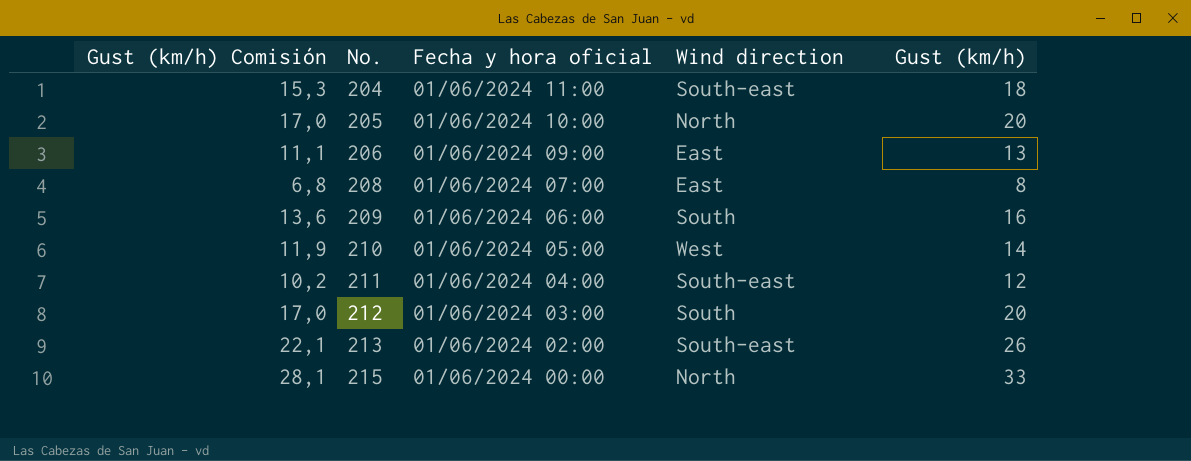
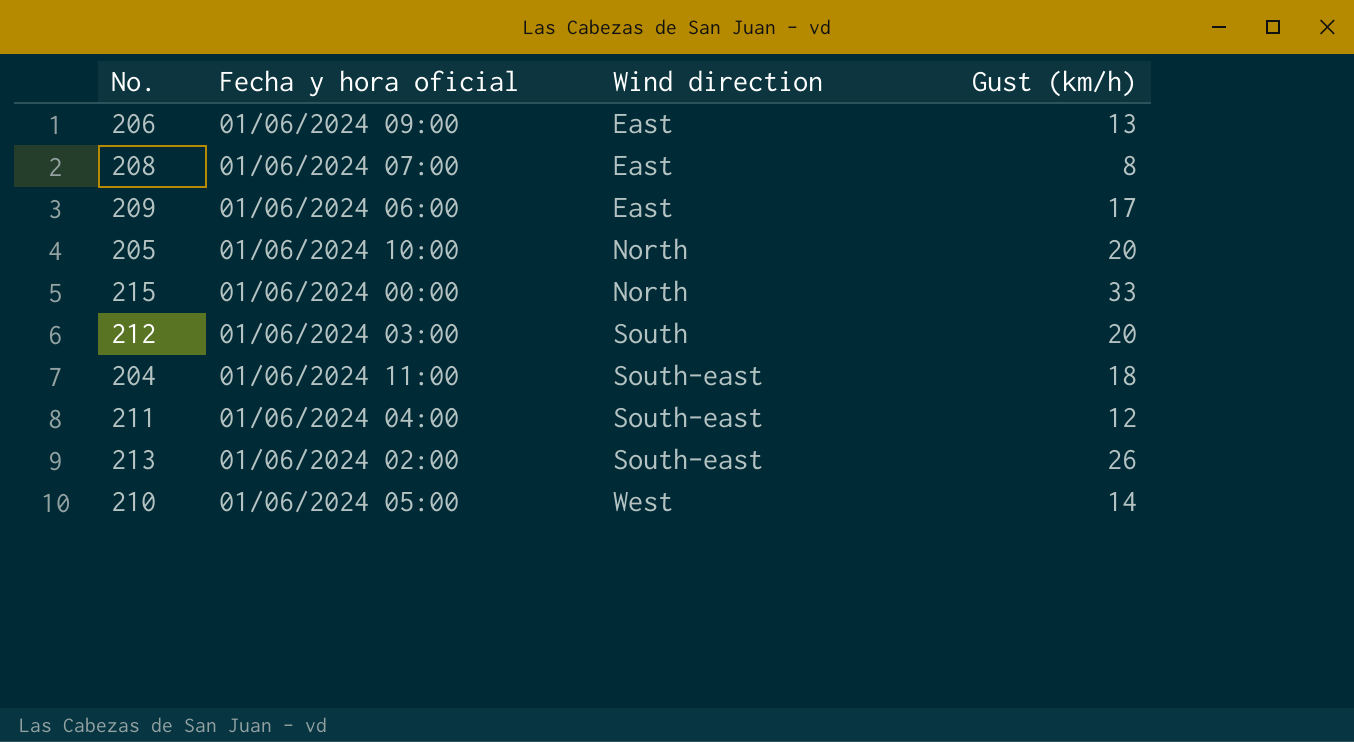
row order: No. ascending -> Wind direction ascending
column Gust (km/h) Comisión | formula: [Gust (km/h)] * 0,85 -> none
209 | Wind direction: South -> East
209 | Gust (km/h): 16 -> 17

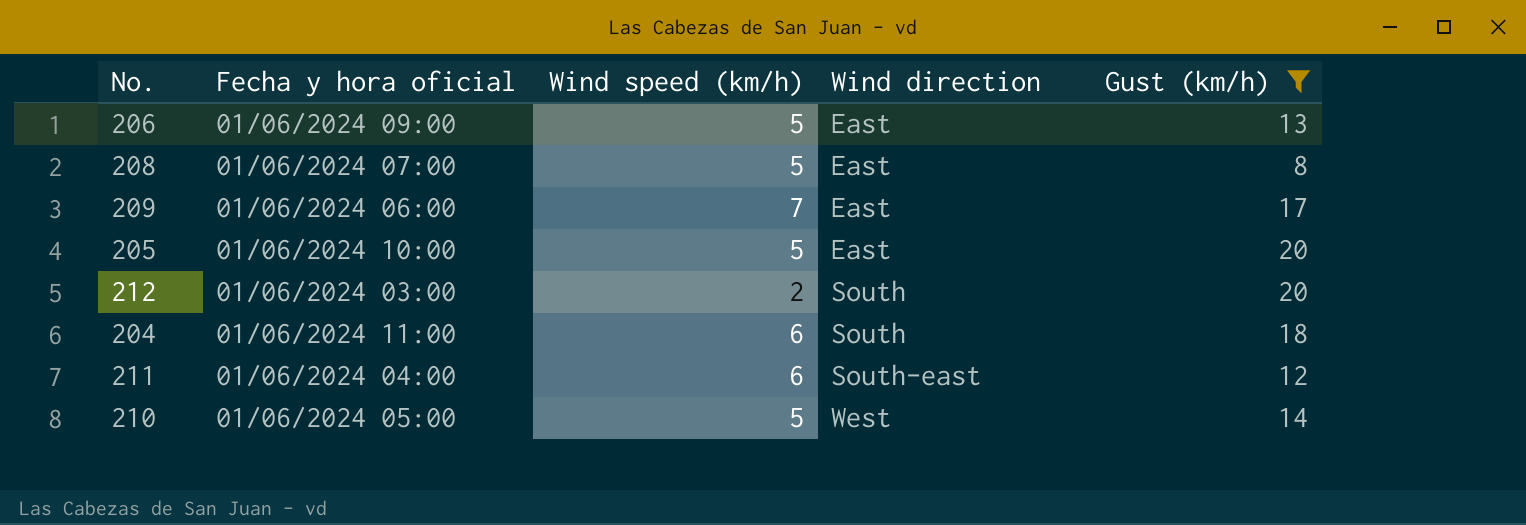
filter: none -> Gust (km/h) <= 20
column Wind speed (km/h) | position: none -> 3
205 | Wind direction: North -> East
204 | Wind direction: South-east -> South

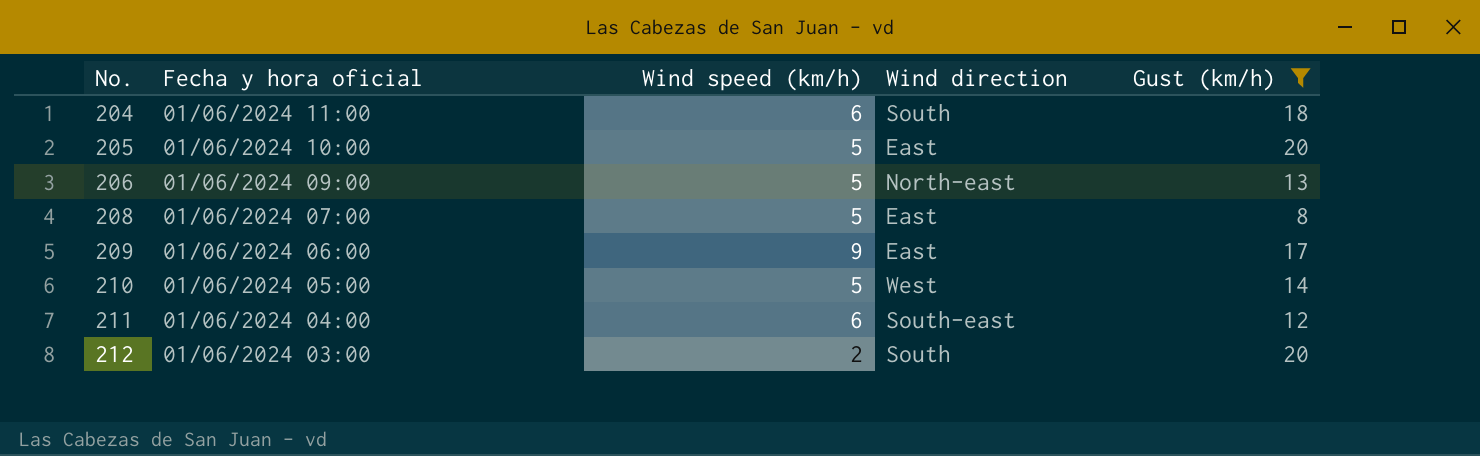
row order: Wind direction ascending -> No. ascending
206 | Wind direction: East -> North-east
209 | Wind speed (km/h): 7 -> 9

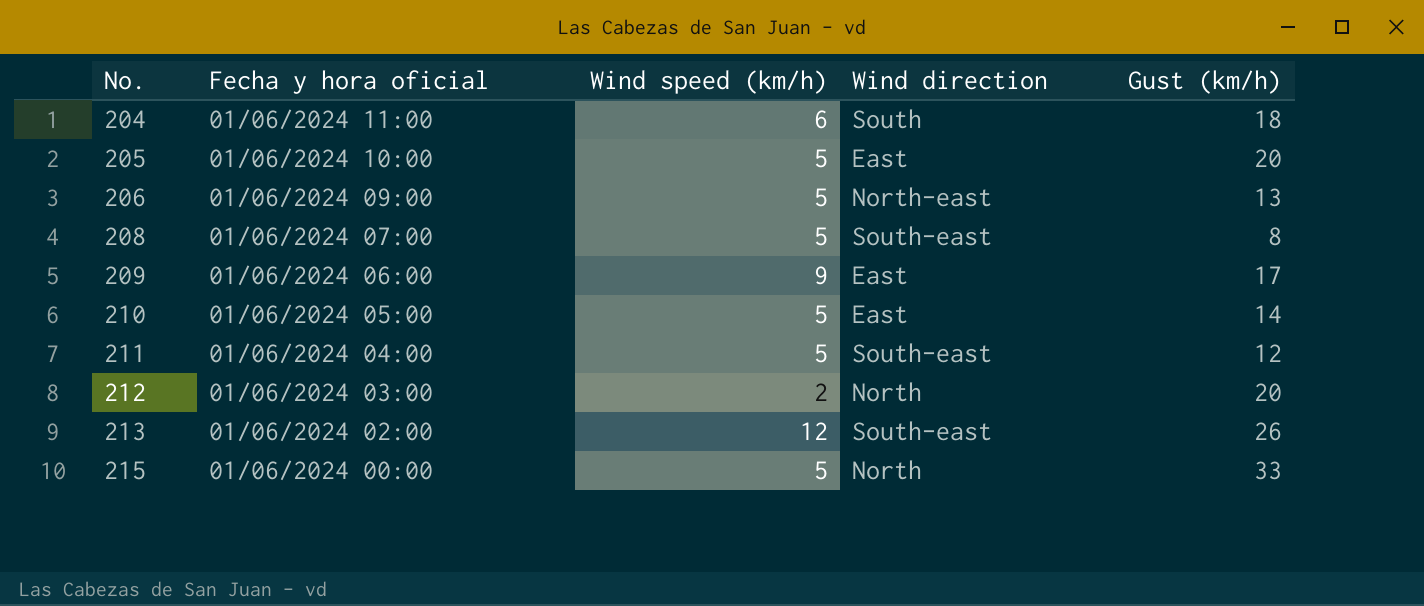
filter: Gust (km/h) <= 20 -> none
208 | Wind direction: East -> South-east
210 | Wind direction: West -> East
211 | Wind speed (km/h): 6 -> 5
212 | Wind direction: South -> North

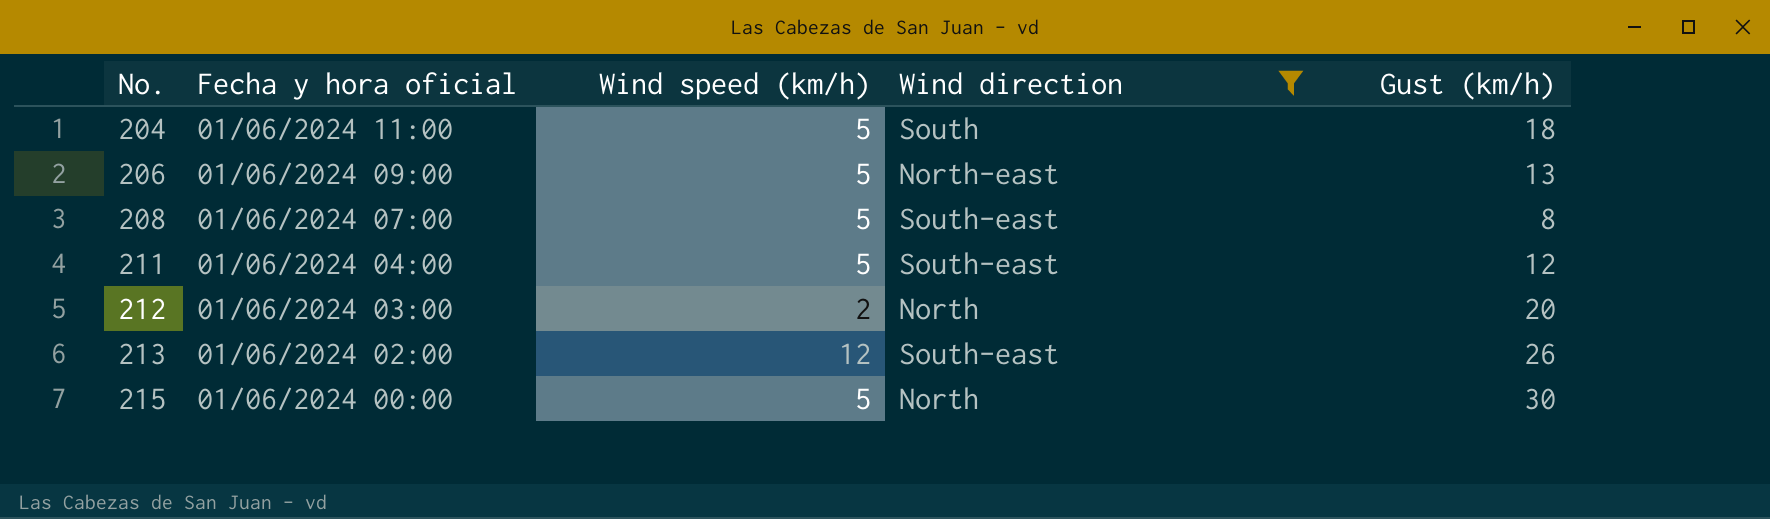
filter: none -> Wind direction != East
204 | Wind speed (km/h): 6 -> 5
215 | Gust (km/h): 33 -> 30

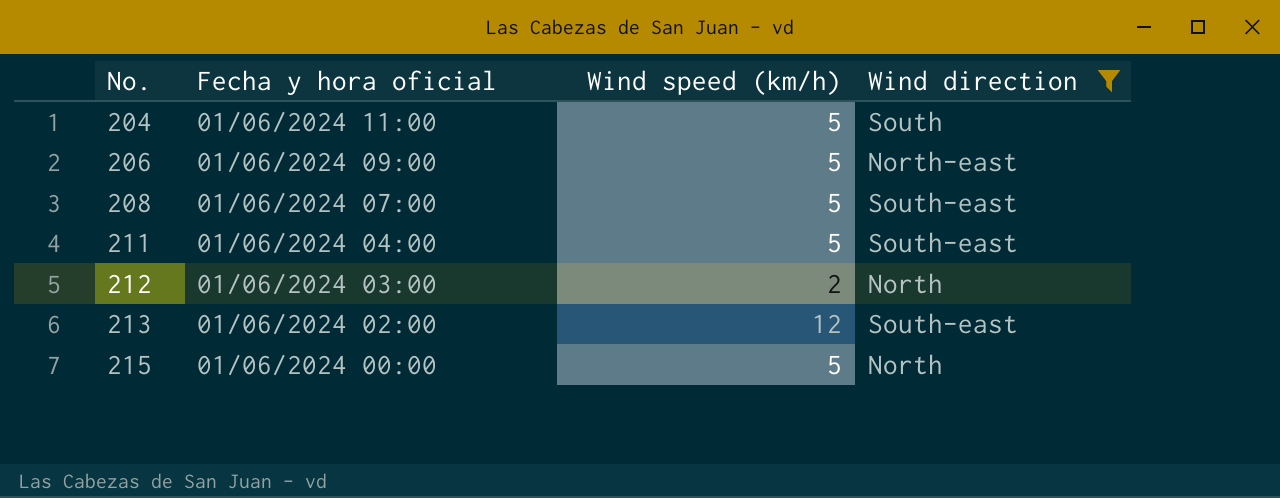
column Gust (km/h) | position: 5 -> none

